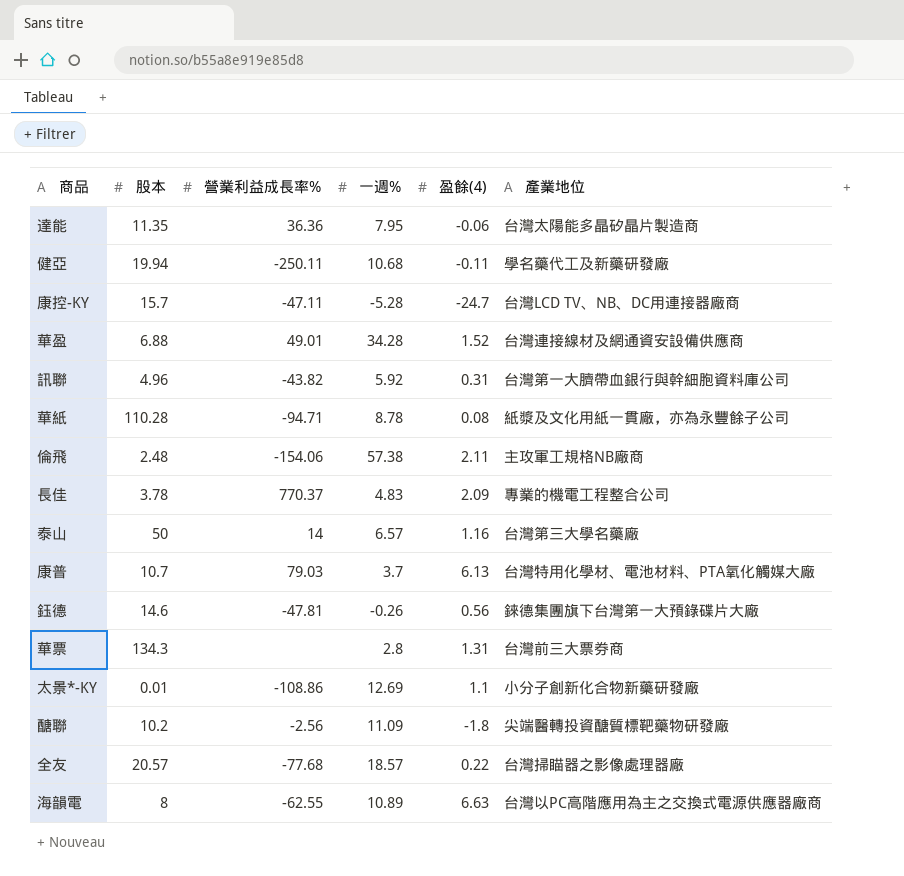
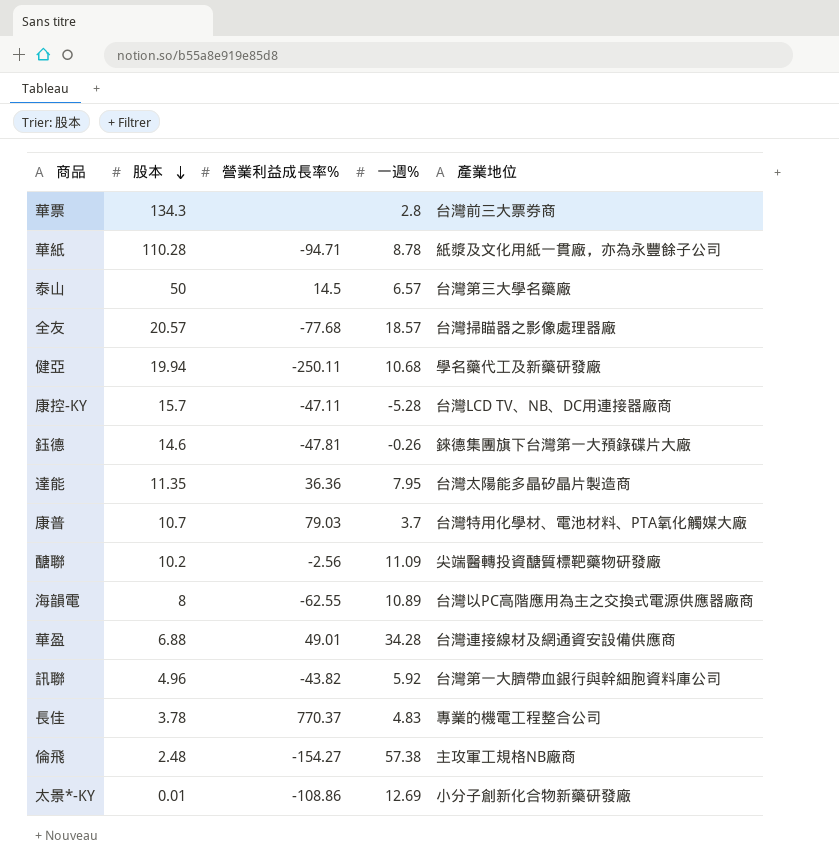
row order: none -> 股本 descending
column 盈餘(4) | position: 5 -> none
泰山 | 營業利益成長率%: 14 -> 14.5
倫飛 | 營業利益成長率%: -154.06 -> -154.27

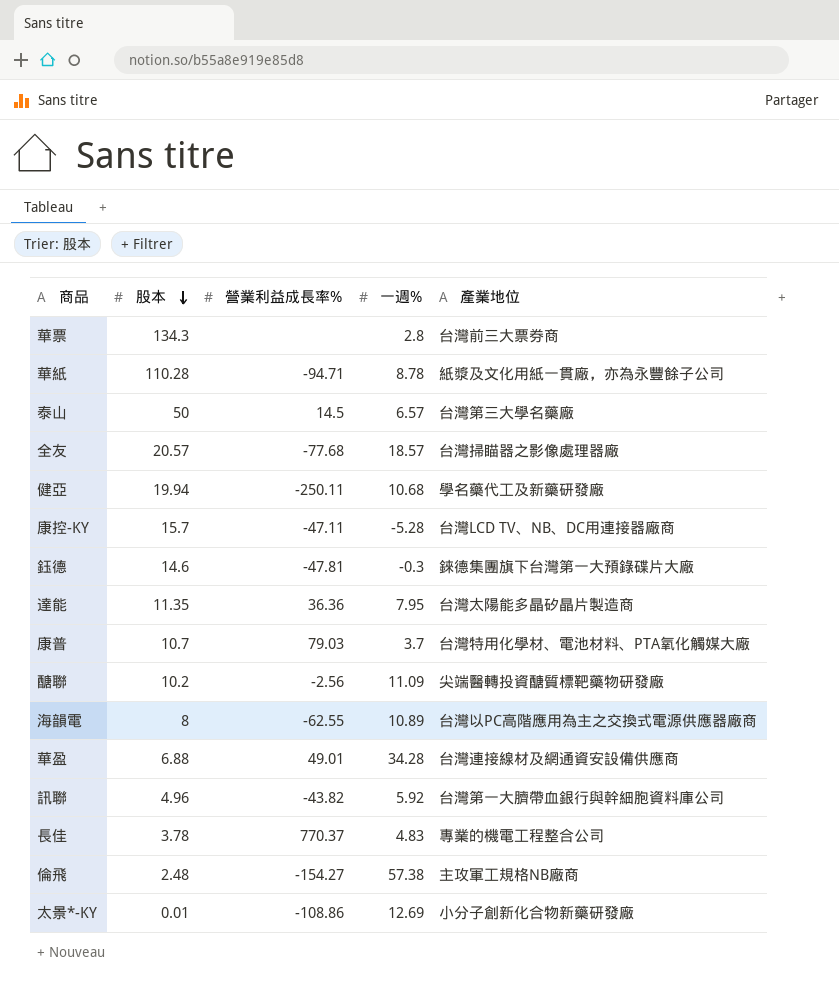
鈺德 | 一週%: -0.26 -> -0.3

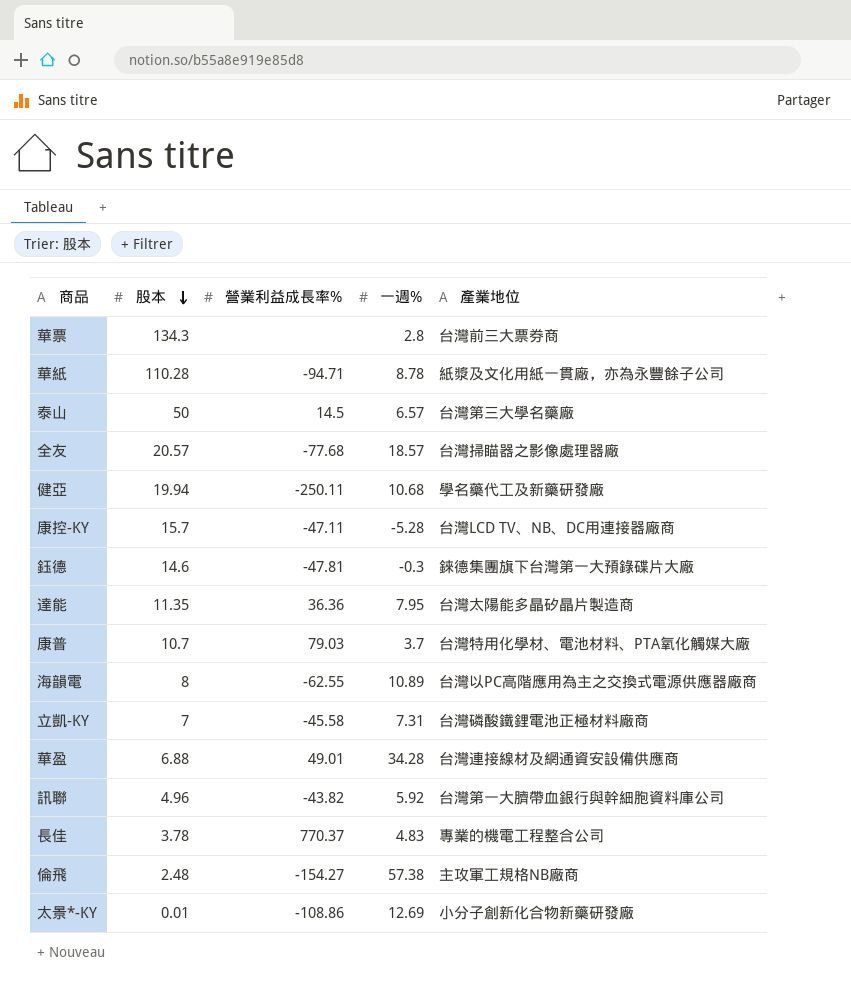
row 醣聯: 10.2 | -2.56 | 11.09 | 尖端醫轉投資醣質標靶藥物研發廠 -> none
row 立凱-KY: none -> 7 | -45.58 | 7.31 | 台灣磷酸鐵鋰電池正極材料廠商

